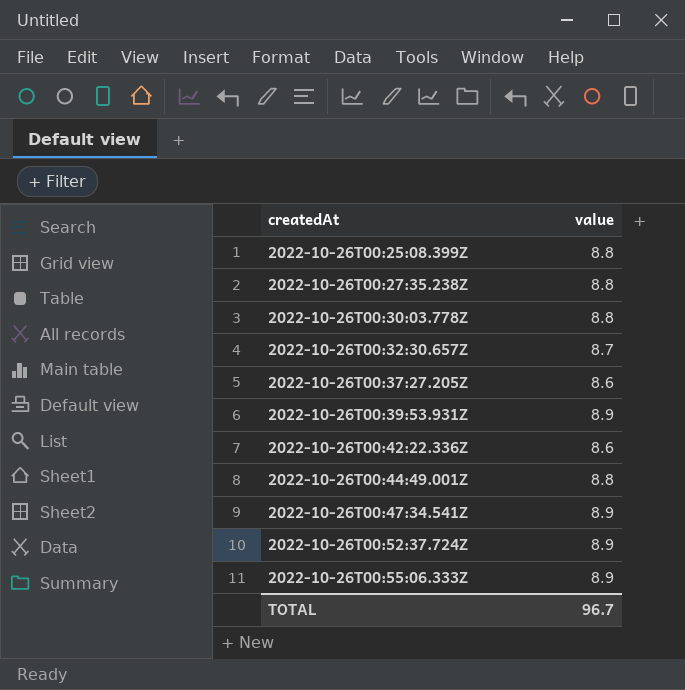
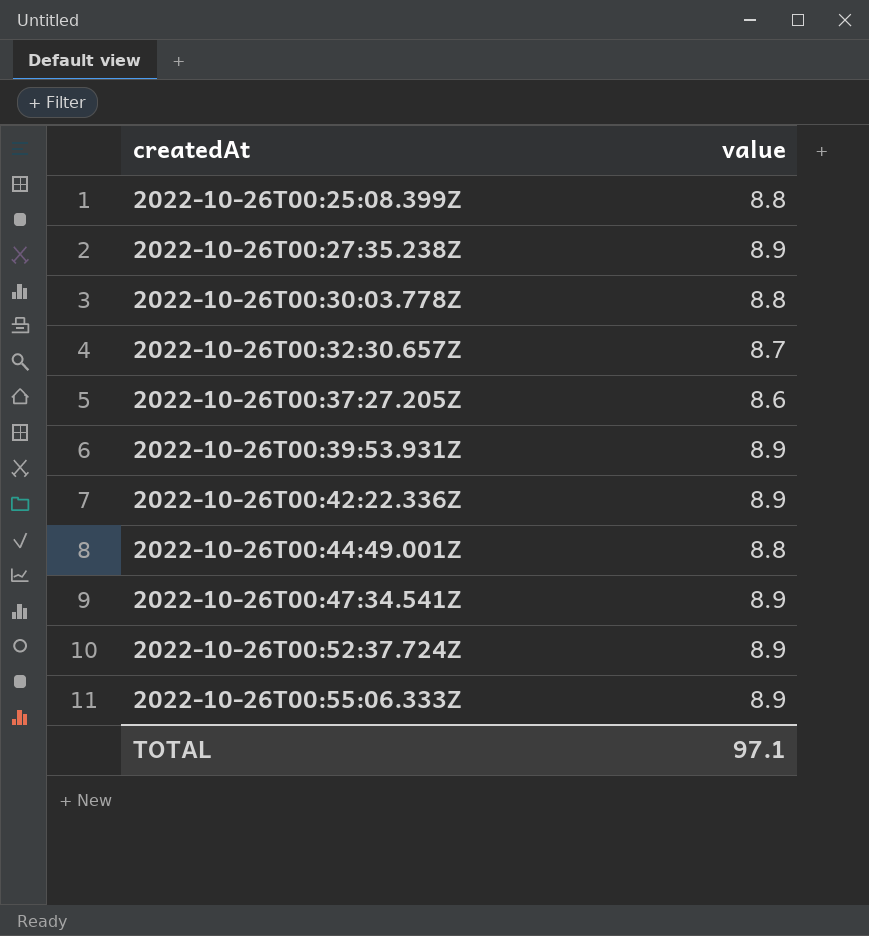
2022-10-26T00:27:35.238Z | value: 8.8 -> 8.9
2022-10-26T00:42:22.336Z | value: 8.6 -> 8.9
TOTAL | value: 96.7 -> 97.1

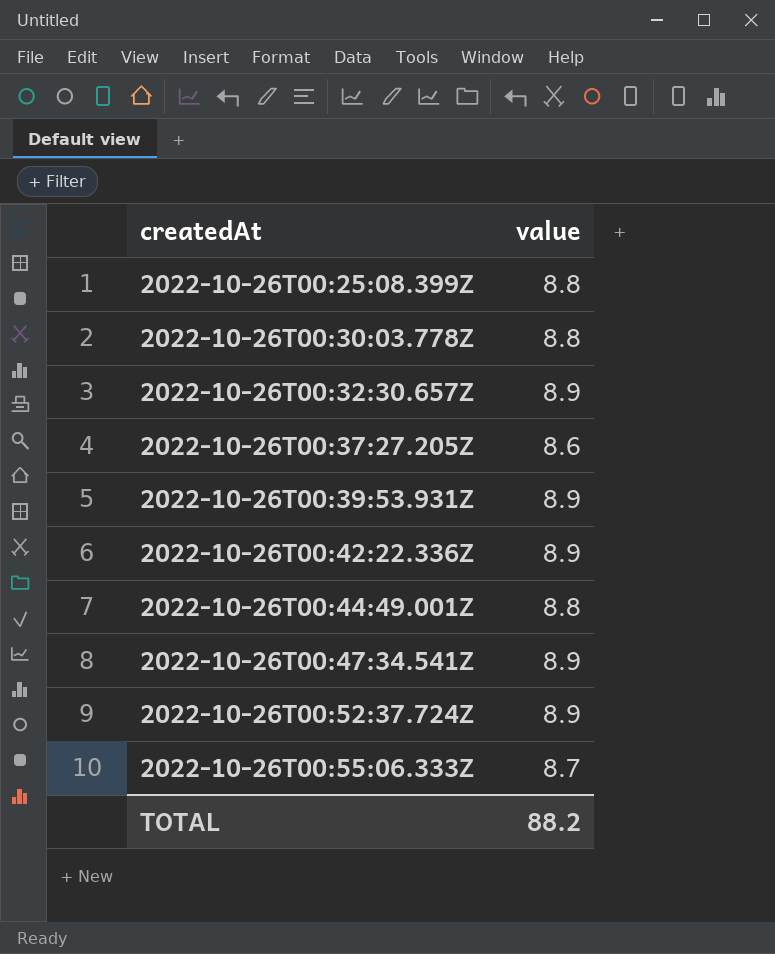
row 2022-10-26T00:27:35.238Z: 8.9 -> none
2022-10-26T00:32:30.657Z | value: 8.7 -> 8.9
2022-10-26T00:55:06.333Z | value: 8.9 -> 8.7
TOTAL | value: 97.1 -> 88.2

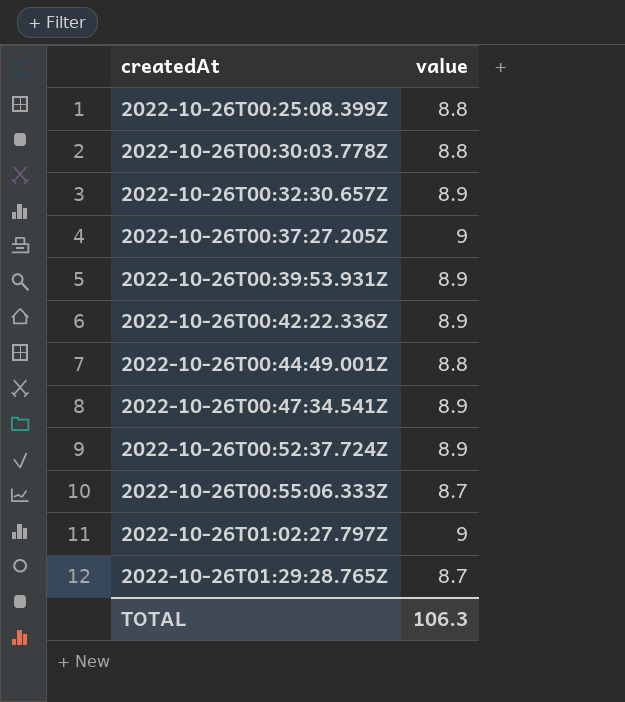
2022-10-26T00:37:27.205Z | value: 8.6 -> 9
row 2022-10-26T01:02:27.797Z: none -> 9
row 2022-10-26T01:29:28.765Z: none -> 8.7
TOTAL | value: 88.2 -> 106.3

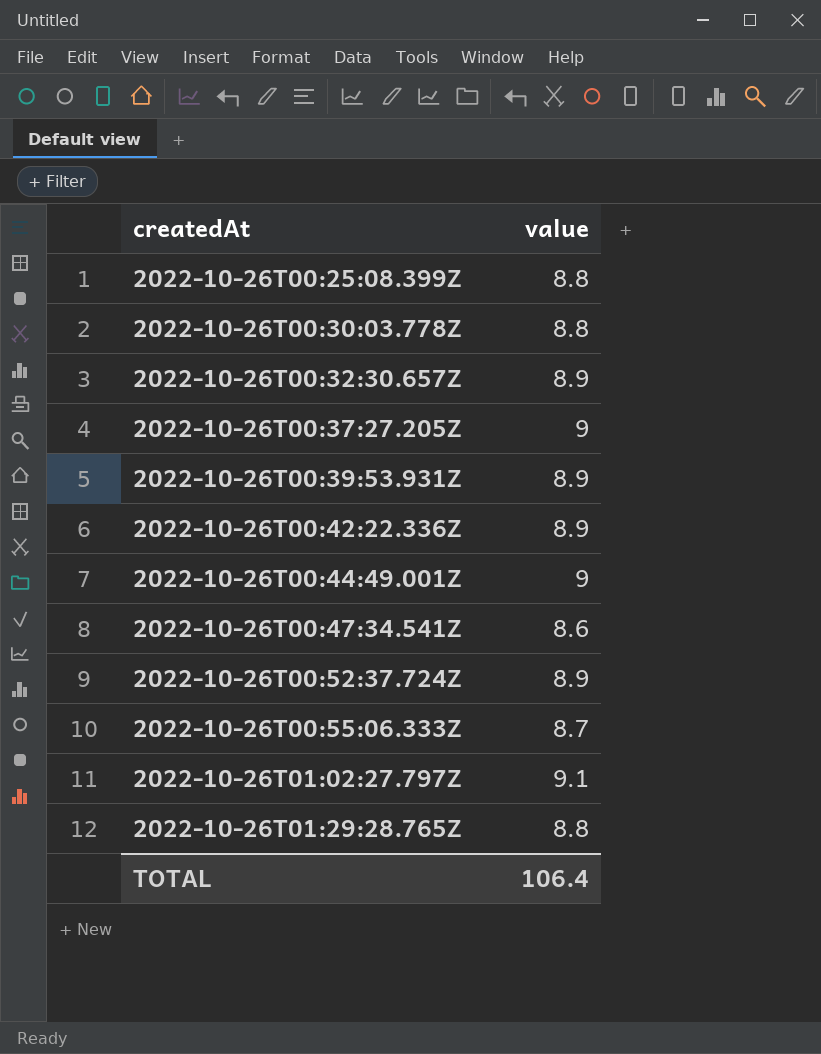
2022-10-26T00:44:49.001Z | value: 8.8 -> 9
2022-10-26T00:47:34.541Z | value: 8.9 -> 8.6
2022-10-26T01:02:27.797Z | value: 9 -> 9.1
2022-10-26T01:29:28.765Z | value: 8.7 -> 8.8
TOTAL | value: 106.3 -> 106.4

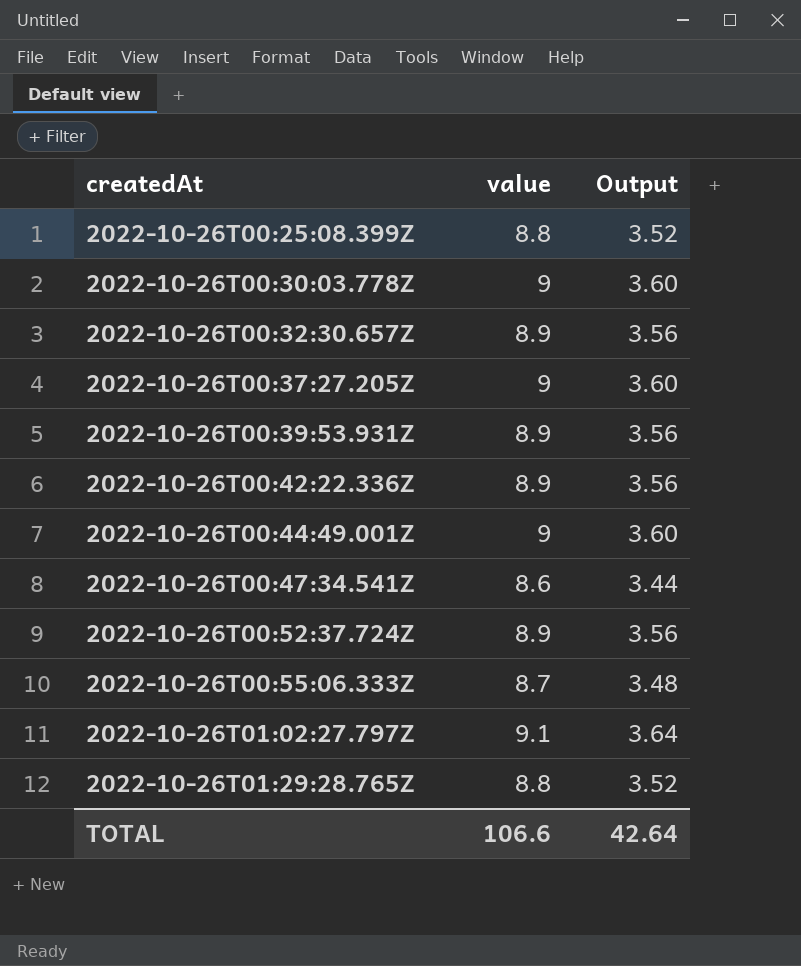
column Output | formula: none -> [value] * 0.4
2022-10-26T00:30:03.778Z | value: 8.8 -> 9
TOTAL | value: 106.4 -> 106.6

